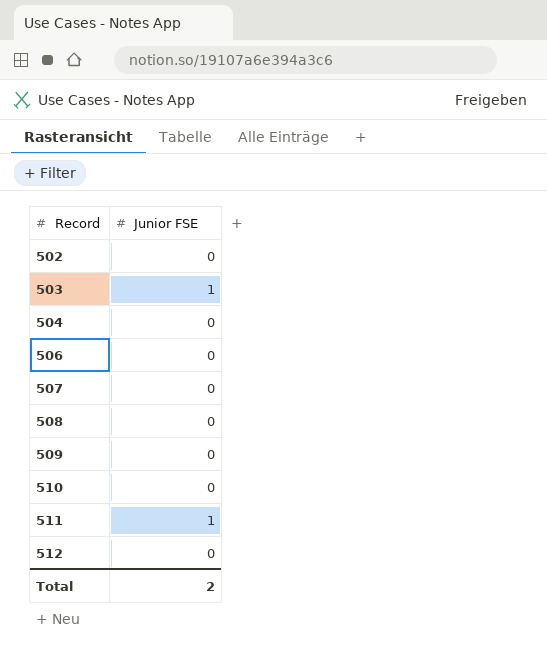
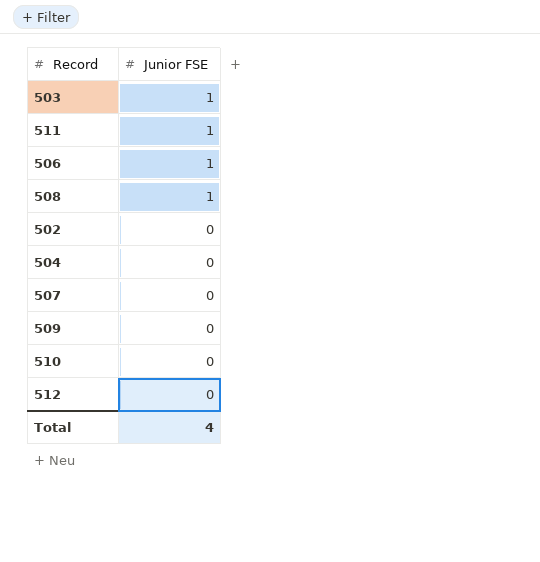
row order: Record ascending -> Junior FSE descending
506 | Junior FSE: 0 -> 1
508 | Junior FSE: 0 -> 1
Total | Junior FSE: 2 -> 4

